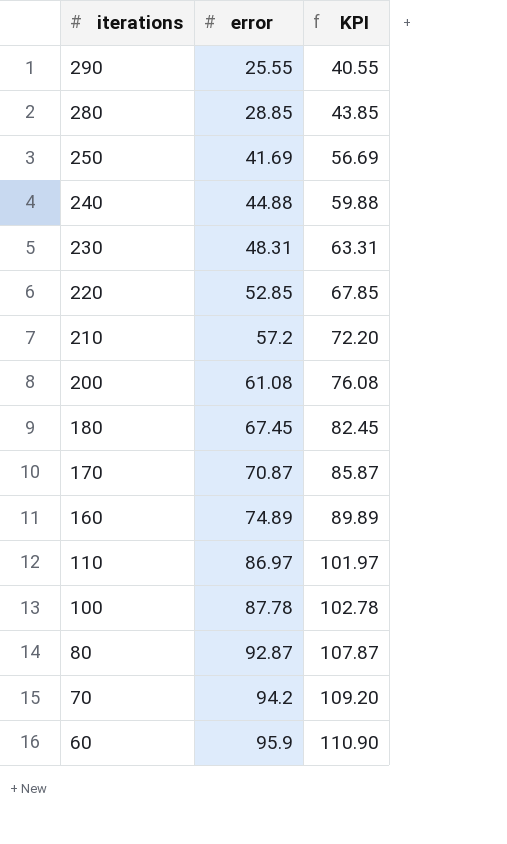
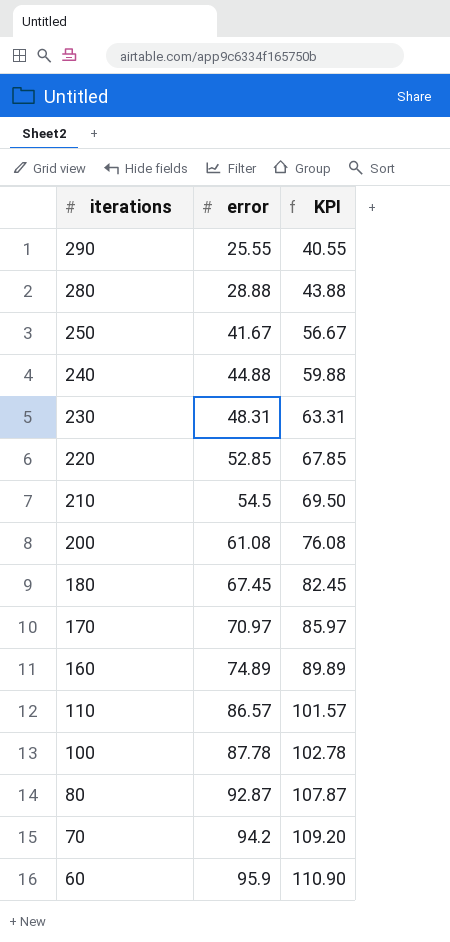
280 | error: 28.85 -> 28.88
280 | KPI: 43.85 -> 43.88
250 | error: 41.69 -> 41.67
250 | KPI: 56.69 -> 56.67
210 | error: 57.2 -> 54.5
210 | KPI: 72.20 -> 69.50
170 | error: 70.87 -> 70.97
170 | KPI: 85.87 -> 85.97
110 | error: 86.97 -> 86.57
110 | KPI: 101.97 -> 101.57

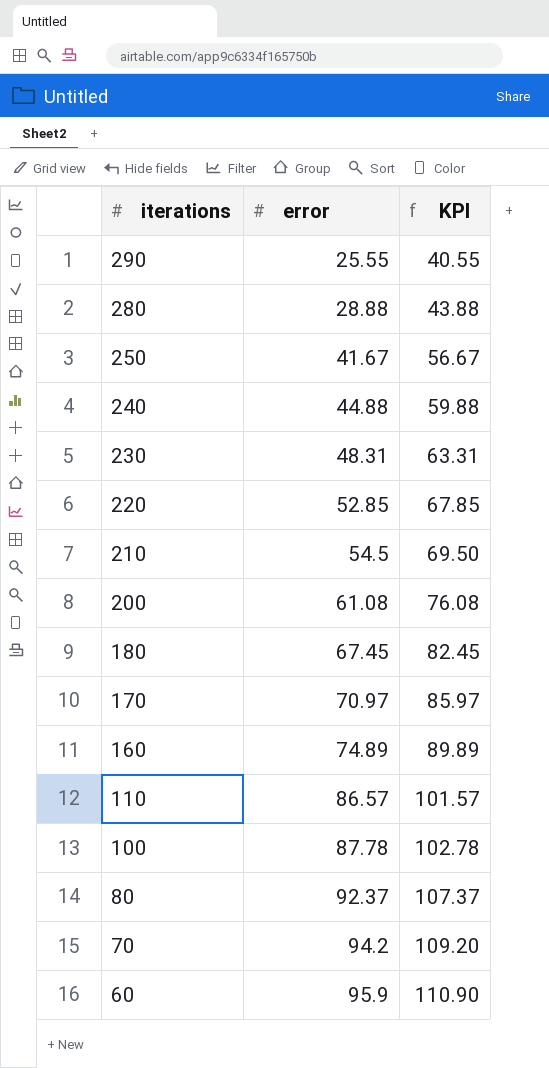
80 | error: 92.87 -> 92.37
80 | KPI: 107.87 -> 107.37

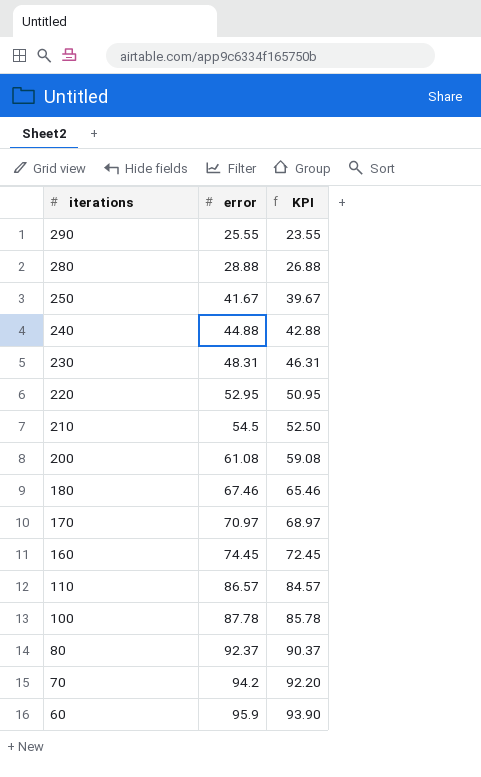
column KPI | formula: [error] + 15 -> [error] - 2
220 | error: 52.85 -> 52.95
180 | error: 67.45 -> 67.46
160 | error: 74.89 -> 74.45

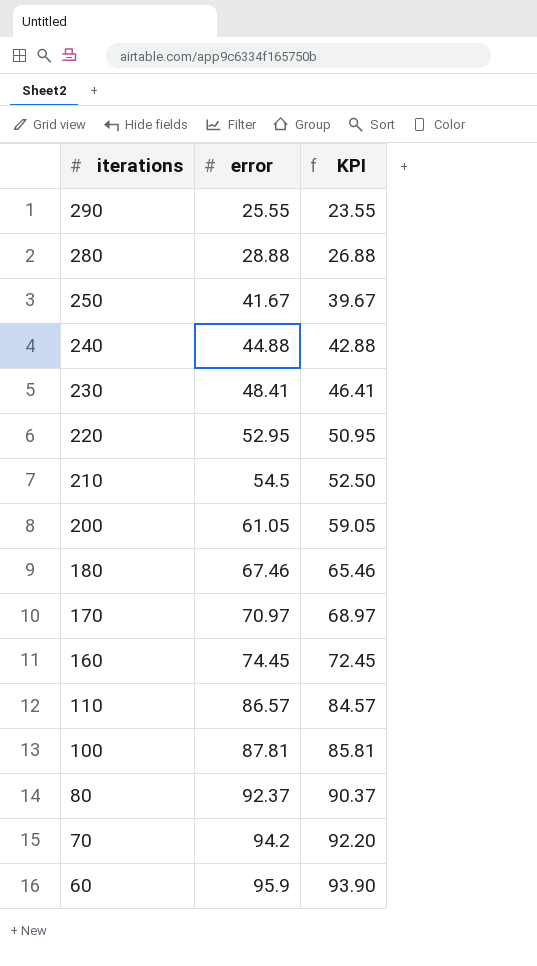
230 | error: 48.31 -> 48.41
230 | KPI: 46.31 -> 46.41
200 | error: 61.08 -> 61.05
200 | KPI: 59.08 -> 59.05
100 | error: 87.78 -> 87.81
100 | KPI: 85.78 -> 85.81

